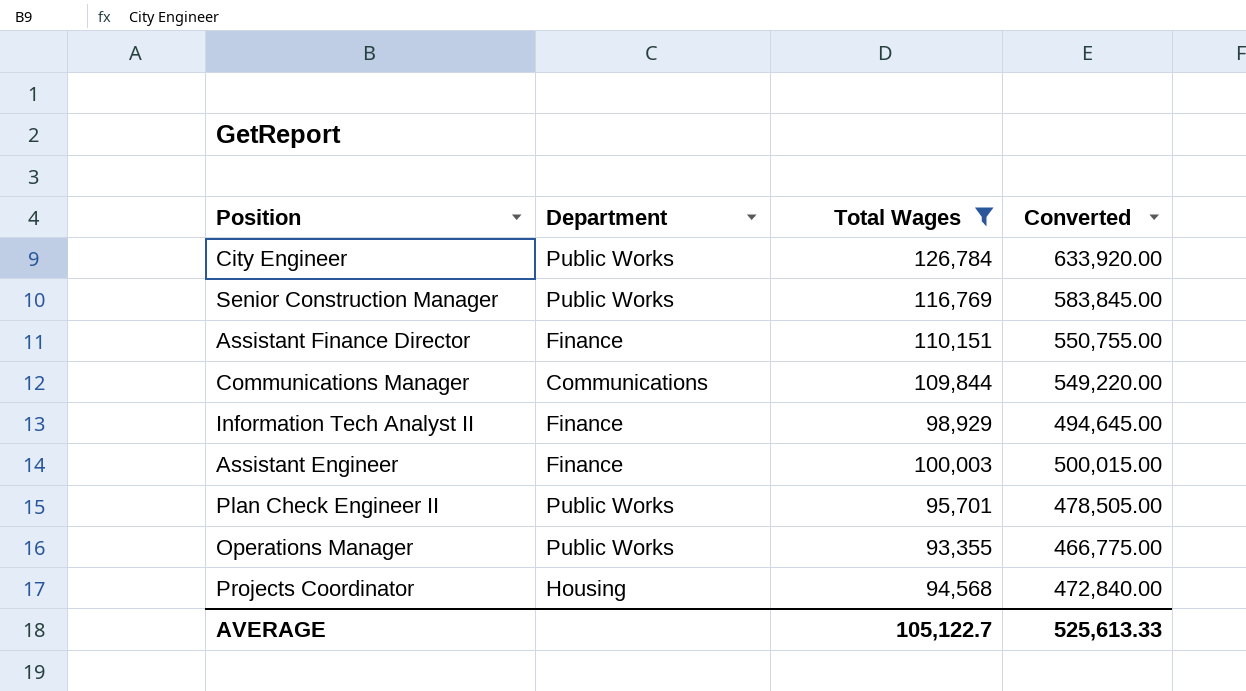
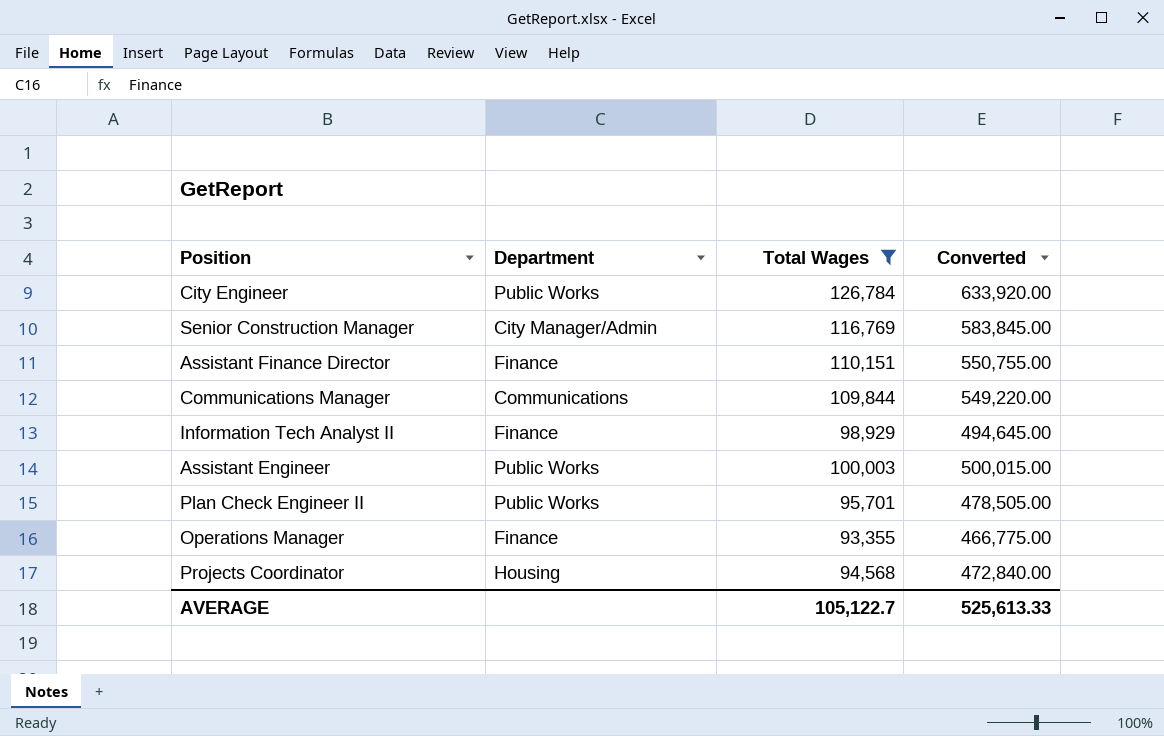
Senior Construction Manager | Department: Public Works -> City Manager/Admin
Assistant Engineer | Department: Finance -> Public Works
Operations Manager | Department: Public Works -> Finance

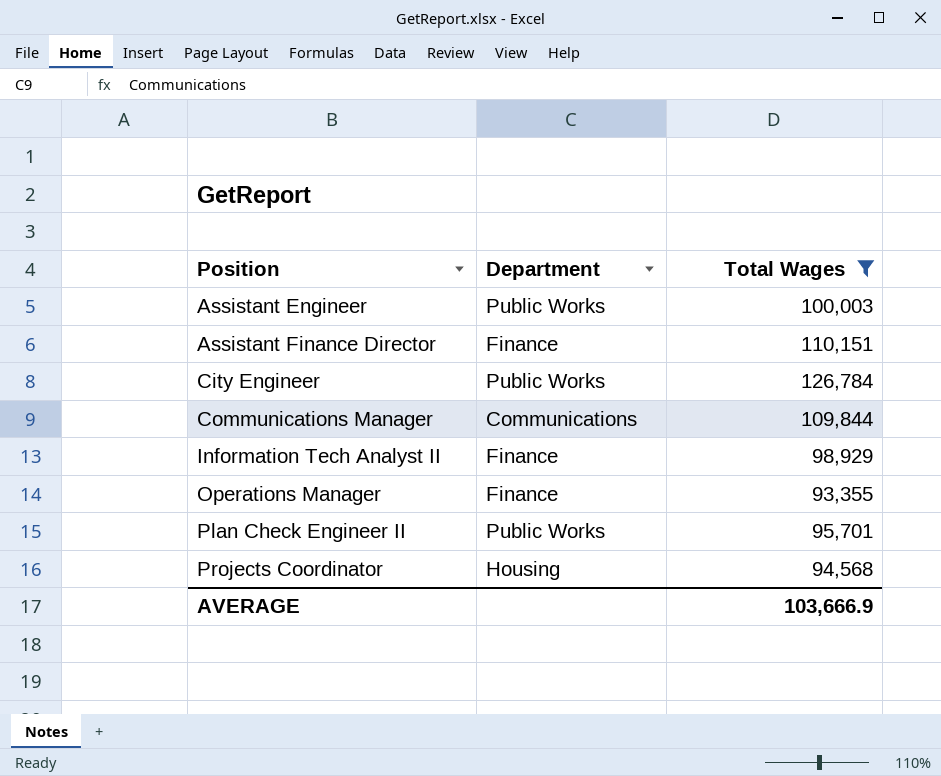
row order: none -> Position ascending
column Converted | formula: [Total Wages] * 5 -> none
row Senior Construction Manager: City Manager/Admin | 116,769 | 583,845.00 -> none
AVERAGE | Total Wages: 105,122.7 -> 103,666.9

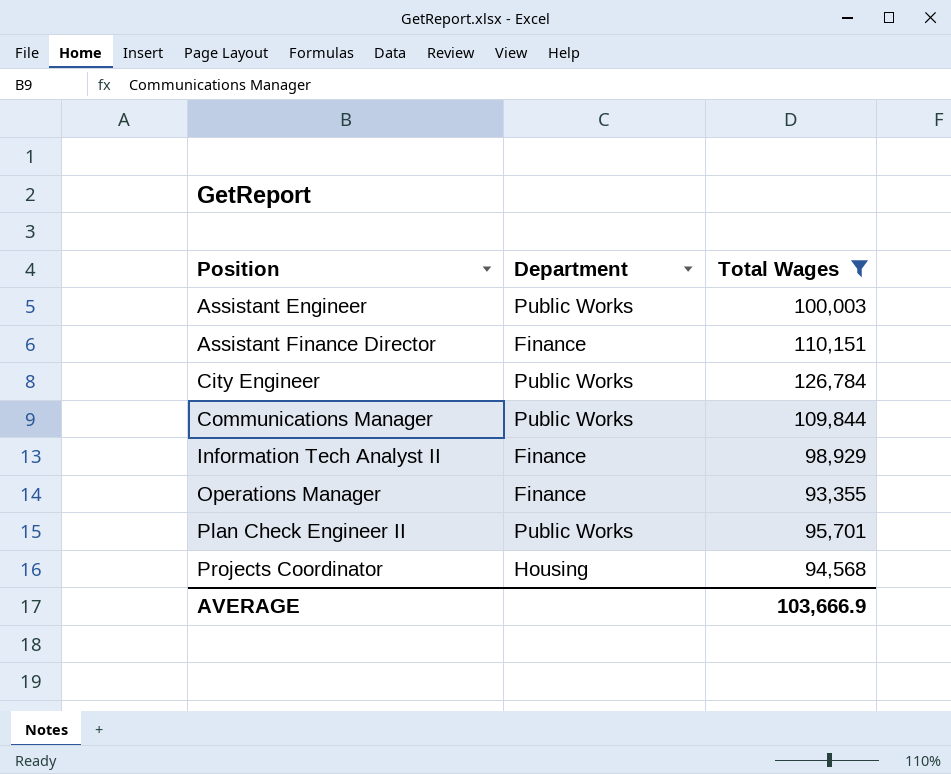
Communications Manager | Department: Communications -> Public Works

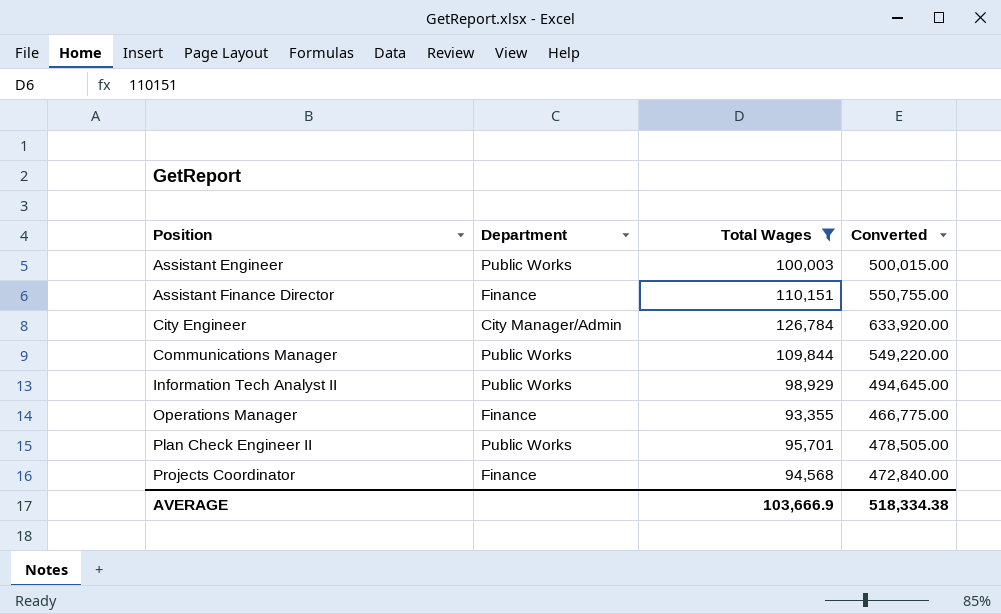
column Converted | formula: none -> [Total Wages] * 5
City Engineer | Department: Public Works -> City Manager/Admin
Information Tech Analyst II | Department: Finance -> Public Works
Projects Coordinator | Department: Housing -> Finance

